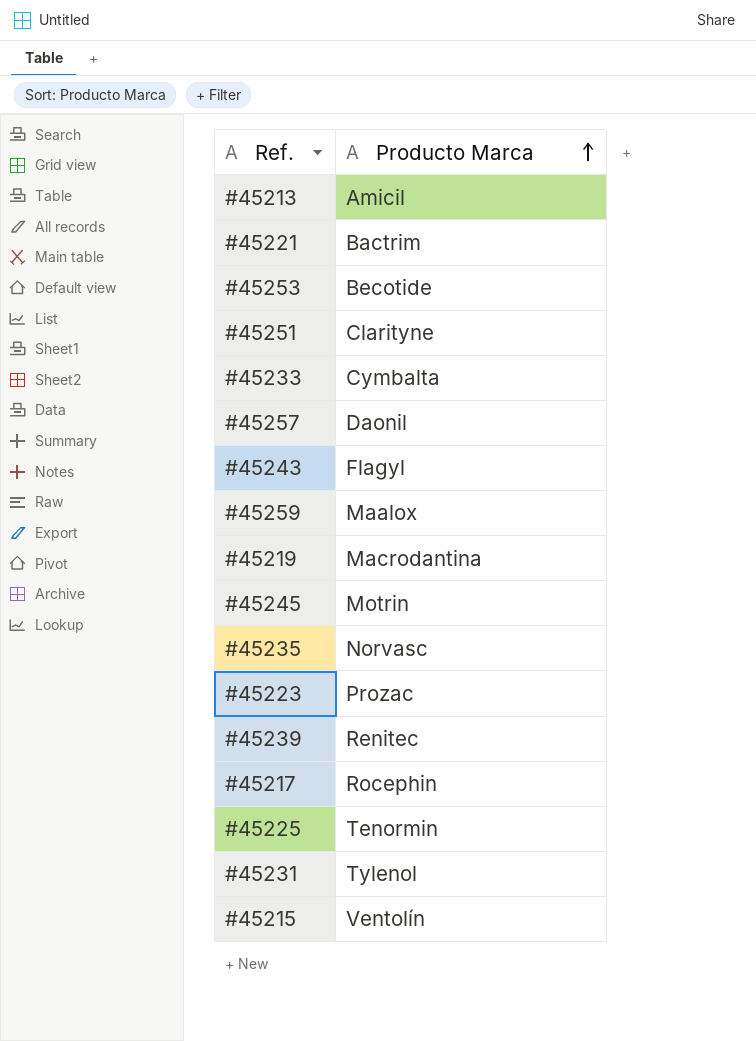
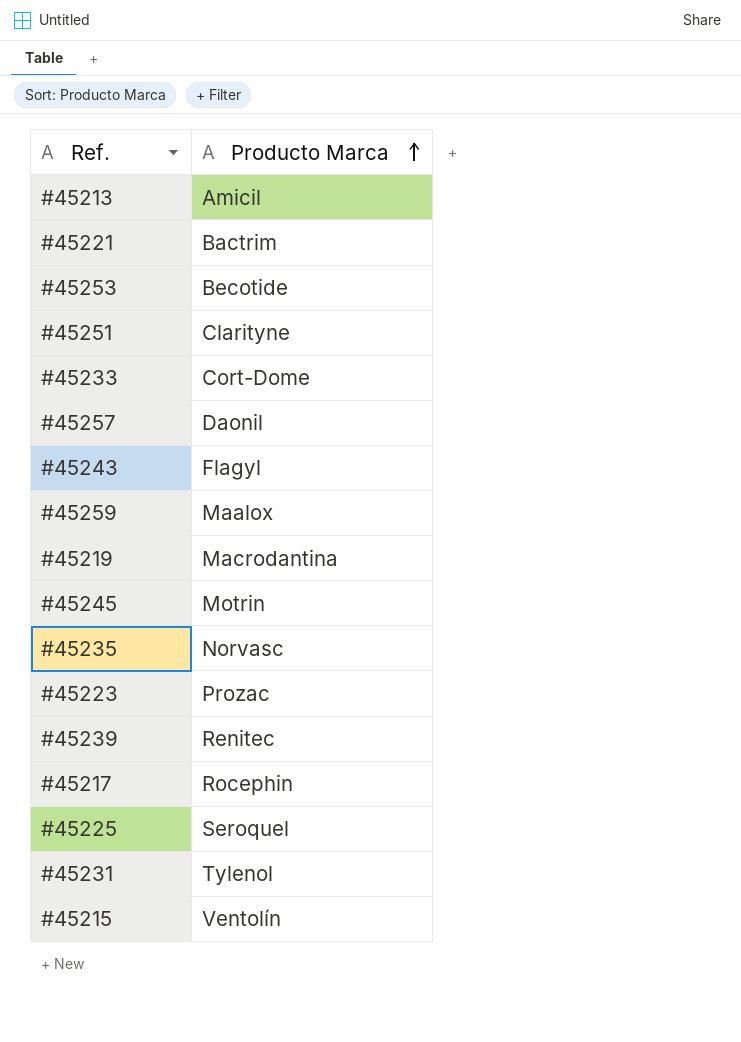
#45233 | Producto Marca: Cymbalta -> Cort-Dome
#45225 | Producto Marca: Tenormin -> Seroquel

